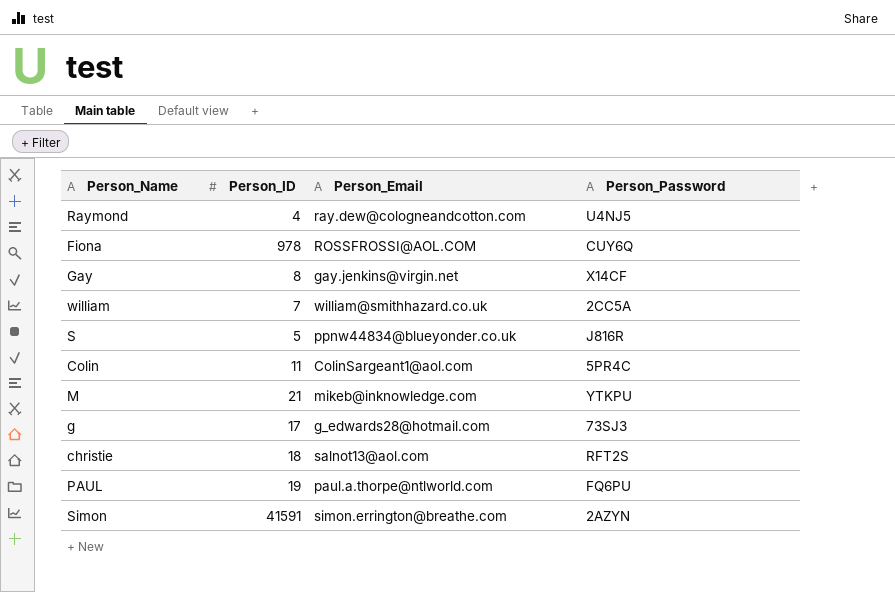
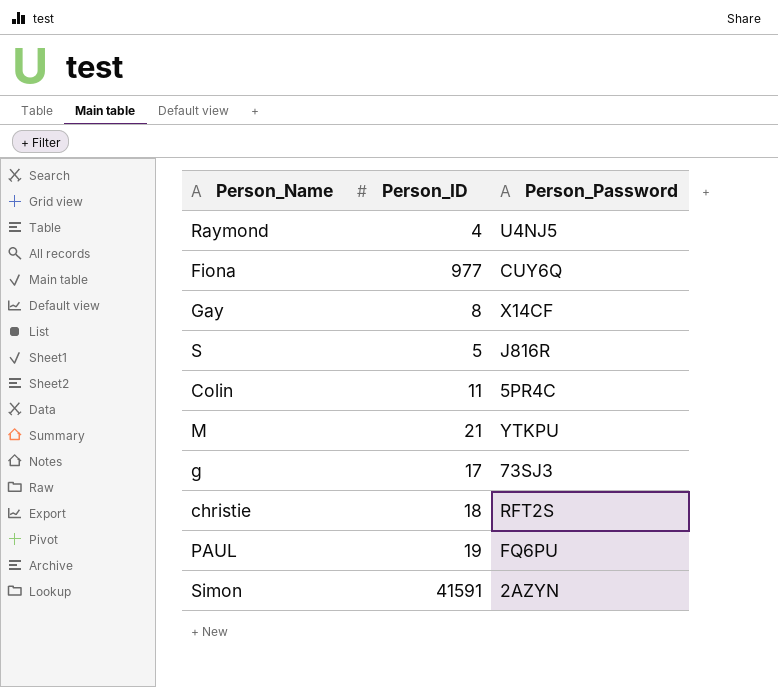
column Person_Email | position: 3 -> none
row william: 7 | william@smithhazard.co.uk | 2CC5A -> none
Fiona | Person_ID: 978 -> 977

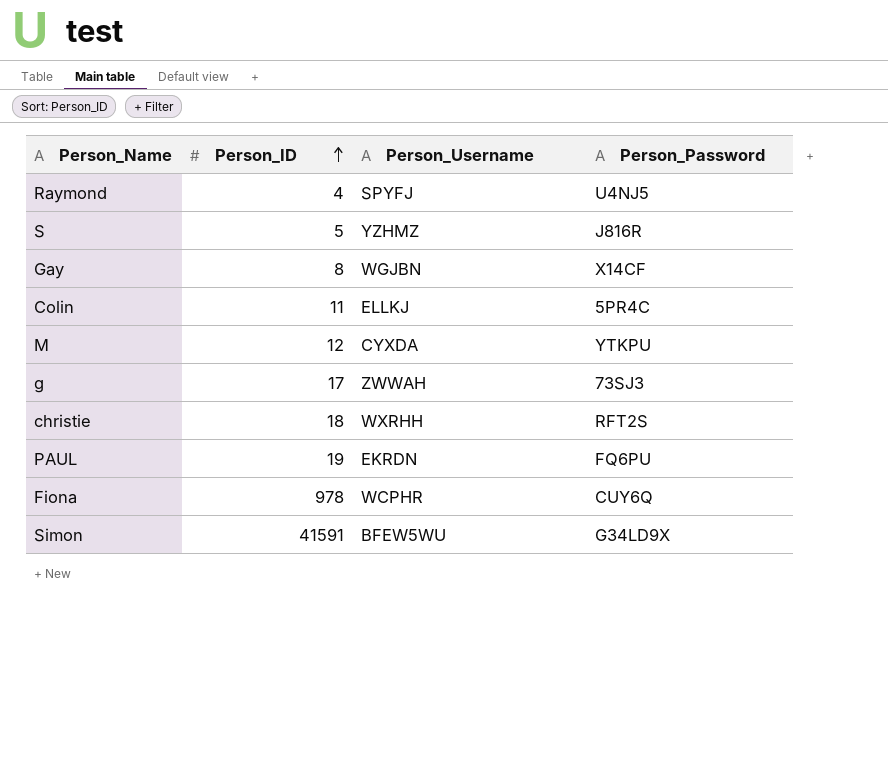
row order: none -> Person_ID ascending
column Person_Username | position: none -> 3
M | Person_ID: 21 -> 12
Fiona | Person_ID: 977 -> 978
Simon | Person_Password: 2AZYN -> G34LD9X

